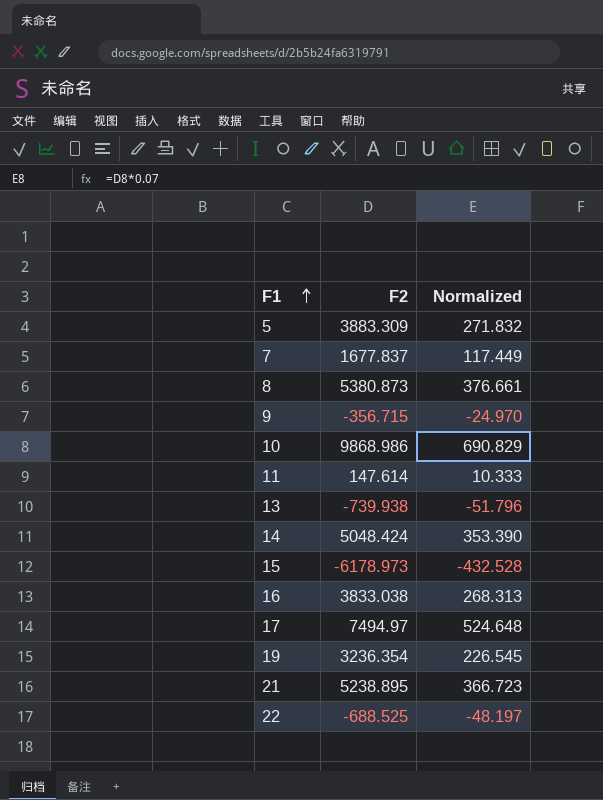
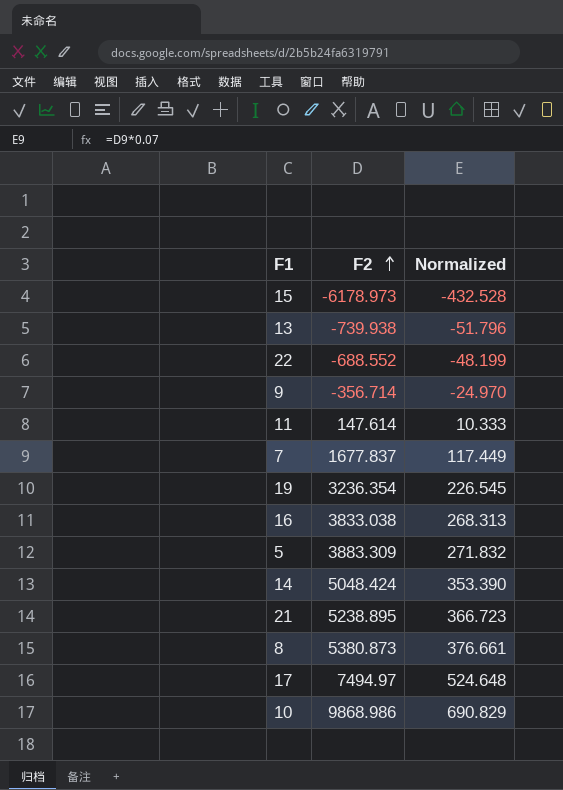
row order: F1 ascending -> F2 ascending
22 | F2: -688.525 -> -688.552
22 | Normalized: -48.197 -> -48.199
9 | F2: -356.715 -> -356.714

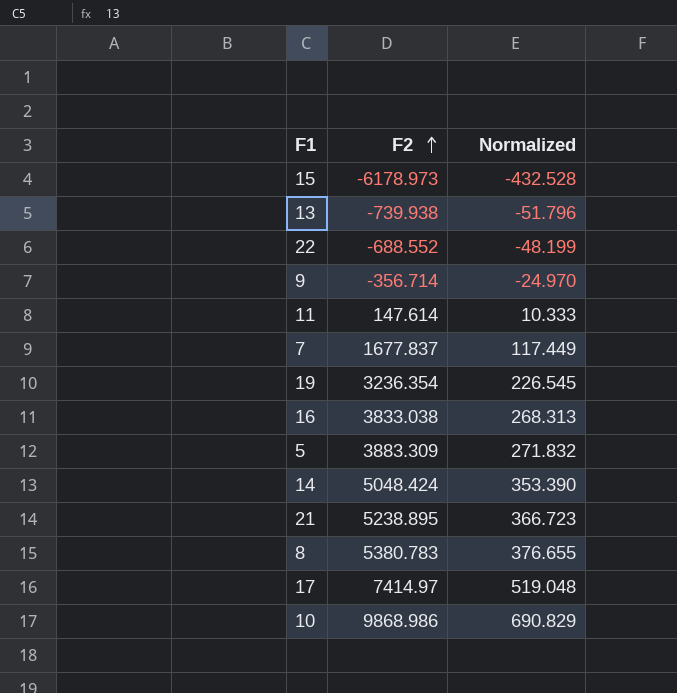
8 | F2: 5380.873 -> 5380.783
8 | Normalized: 376.661 -> 376.655
17 | F2: 7494.97 -> 7414.97
17 | Normalized: 524.648 -> 519.048

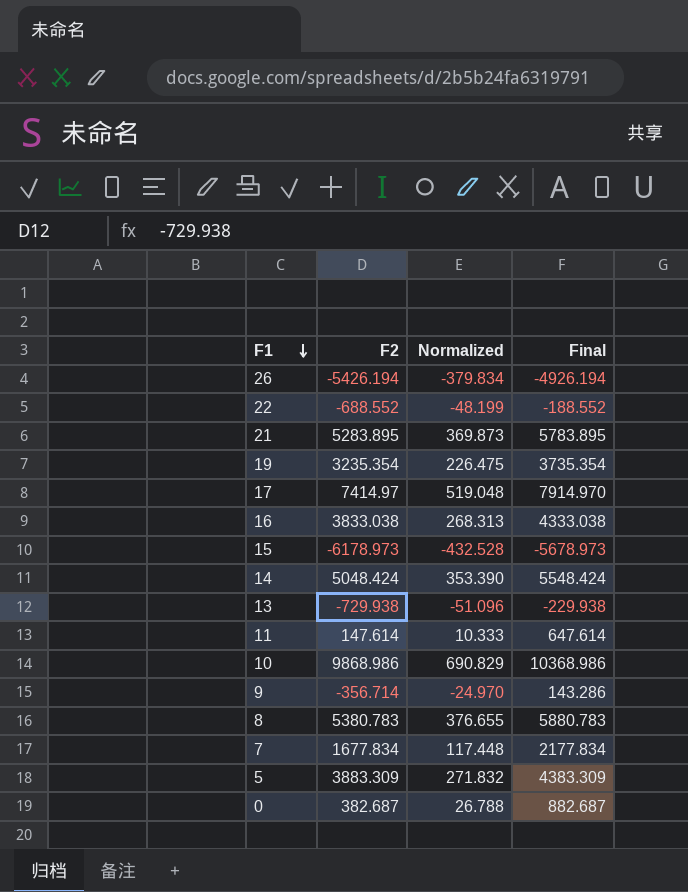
row order: F2 ascending -> F1 descending
column Final | formula: none -> [F2] + 500
row 26: none -> -5426.194 | -379.834 | -4926.194
21 | F2: 5238.895 -> 5283.895
21 | Normalized: 366.723 -> 369.873
19 | F2: 3236.354 -> 3235.354
19 | Normalized: 226.545 -> 226.475
13 | F2: -739.938 -> -729.938
13 | Normalized: -51.796 -> -51.096
7 | F2: 1677.837 -> 1677.834
7 | Normalized: 117.449 -> 117.448
row 0: none -> 382.687 | 26.788 | 882.687

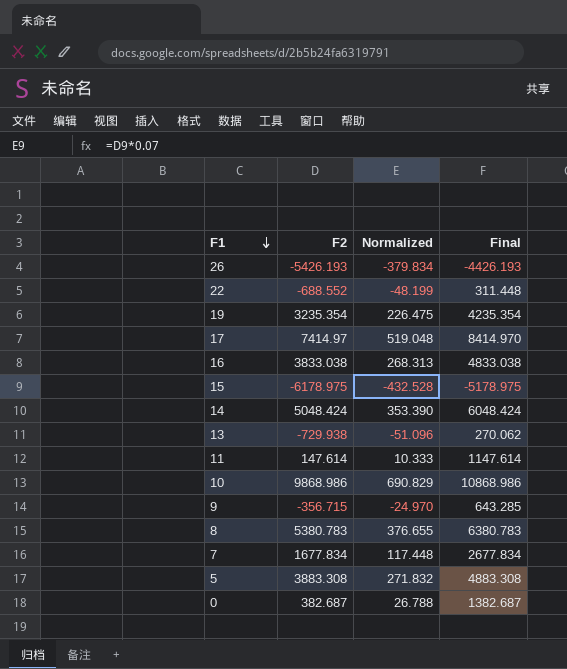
column Final | formula: [F2] + 500 -> [F2] + 1000
row 21: 5283.895 | 369.873 | 5783.895 -> none
26 | F2: -5426.194 -> -5426.193
15 | F2: -6178.973 -> -6178.975
9 | F2: -356.714 -> -356.715
5 | F2: 3883.309 -> 3883.308

